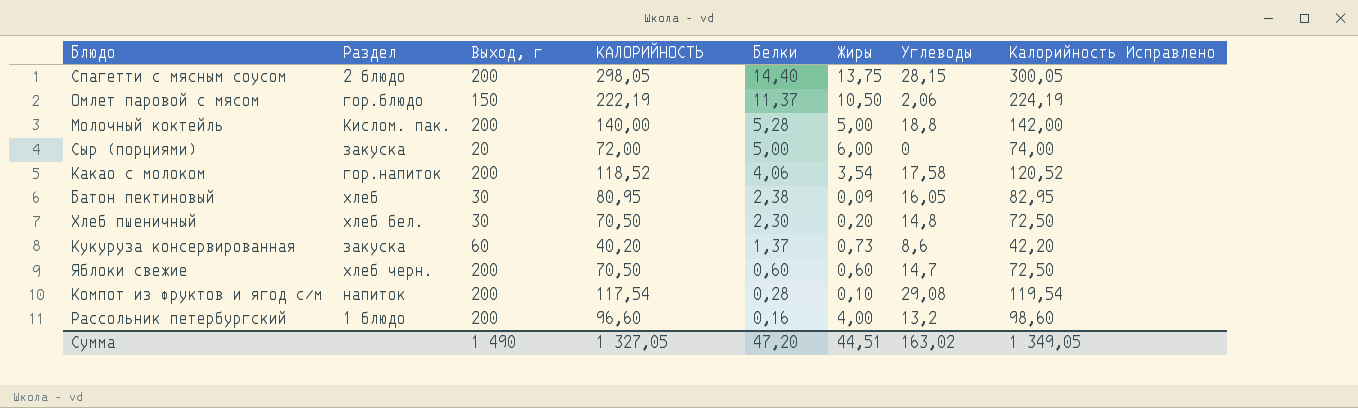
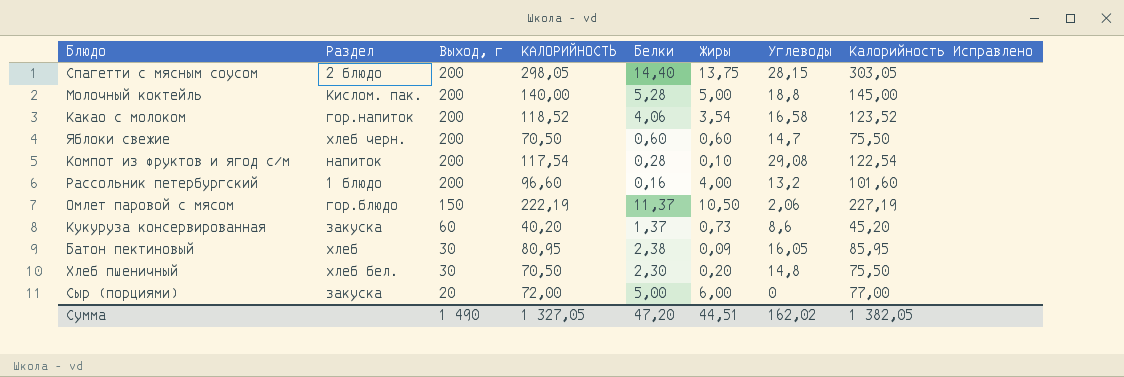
row order: Белки descending -> Выход, г descending
column Калорийность Исправлено | formula: [КАЛОРИЙНОСТЬ] + 2 -> [КАЛОРИЙНОСТЬ] + 5
Какао с молоком | Углеводы: 17,58 -> 16,58
Сумма | Углеводы: 163,02 -> 162,02
Сумма | Калорийность Исправлено: 1 349,05 -> 1 382,05

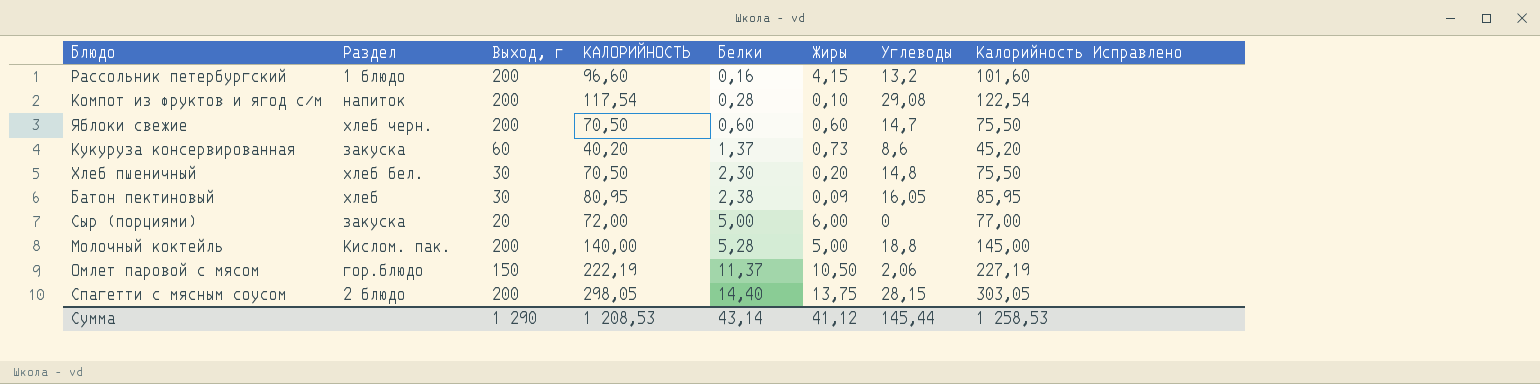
row order: Выход, г descending -> Белки ascending
row Какао с молоком: гор.напиток | 200 | 118,52 | 4,06 | 3,54 | 16,58 | 123,52 -> none
Рассольник петербургский | Жиры: 4,00 -> 4,15
Сумма | Выход, г: 1 490 -> 1 290
Сумма | КАЛОРИЙНОСТЬ: 1 327,05 -> 1 208,53
Сумма | Белки: 47,20 -> 43,14
Сумма | Жиры: 44,51 -> 41,12
Сумма | Углеводы: 162,02 -> 145,44
Сумма | Калорийность Исправлено: 1 382,05 -> 1 258,53

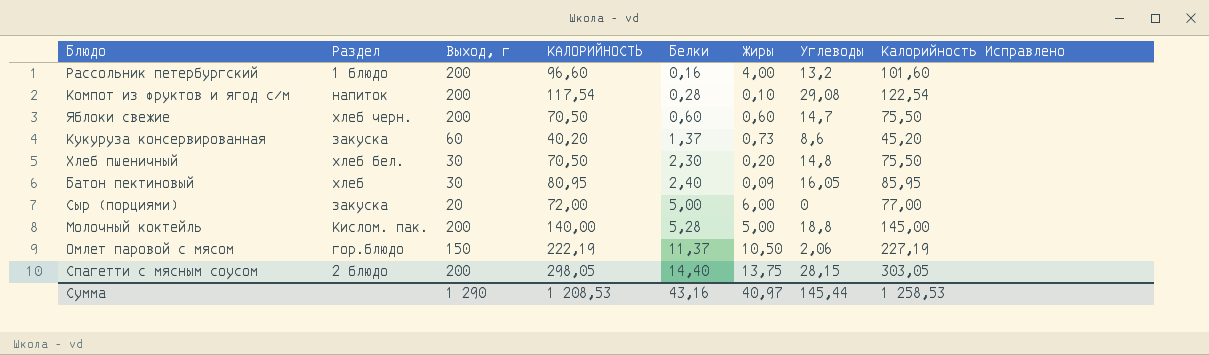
Рассольник петербургский | Жиры: 4,15 -> 4,00
Батон пектиновый | Белки: 2,38 -> 2,40
Сумма | Белки: 43,14 -> 43,16
Сумма | Жиры: 41,12 -> 40,97

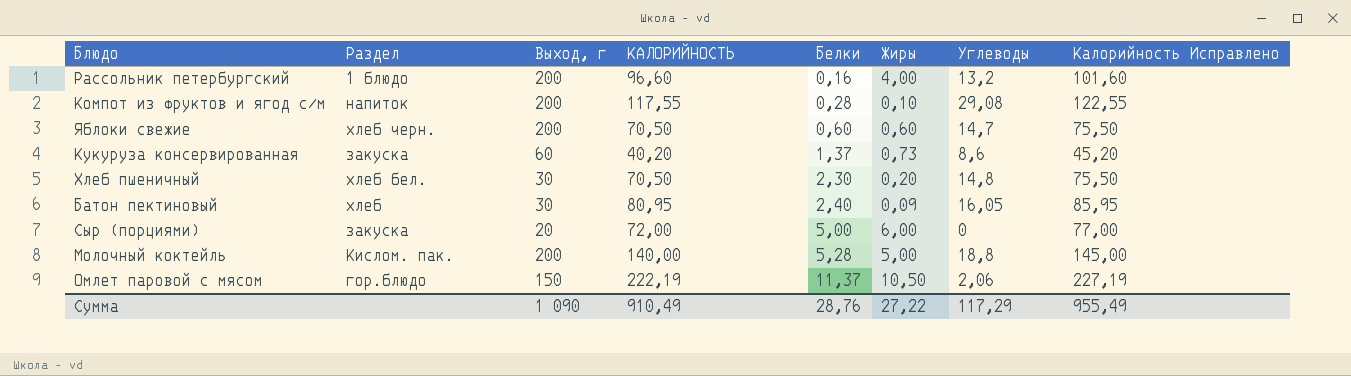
row Спагетти с мясным соусом: 2 блюдо | 200 | 298,05 | 14,40 | 13,75 | 28,15 | 303,05 -> none
Компот из фруктов и ягод с/м | КАЛОРИЙНОСТЬ: 117,54 -> 117,55
Компот из фруктов и ягод с/м | Калорийность Исправлено: 122,54 -> 122,55
Сумма | Выход, г: 1 290 -> 1 090
Сумма | КАЛОРИЙНОСТЬ: 1 208,53 -> 910,49
Сумма | Белки: 43,16 -> 28,76
Сумма | Жиры: 40,97 -> 27,22
Сумма | Углеводы: 145,44 -> 117,29
Сумма | Калорийность Исправлено: 1 258,53 -> 955,49

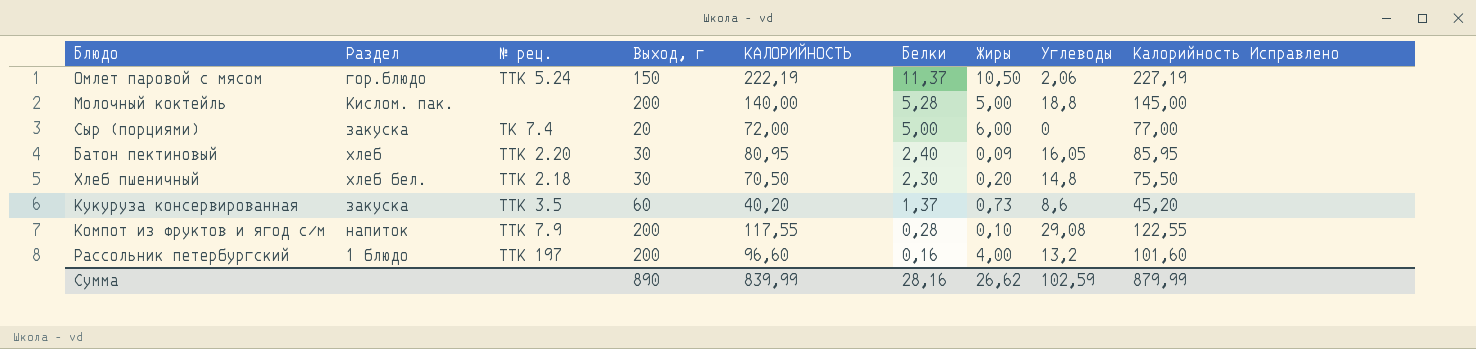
row order: Белки ascending -> Белки descending
column № рец. | position: none -> 3
row Яблоки свежие: хлеб черн. | 200 | 70,50 | 0,60 | 0,60 | 14,7 | 75,50 -> none
Сумма | Выход, г: 1 090 -> 890
Сумма | КАЛОРИЙНОСТЬ: 910,49 -> 839,99
Сумма | Белки: 28,76 -> 28,16
Сумма | Жиры: 27,22 -> 26,62
Сумма | Углеводы: 117,29 -> 102,59
Сумма | Калорийность Исправлено: 955,49 -> 879,99

